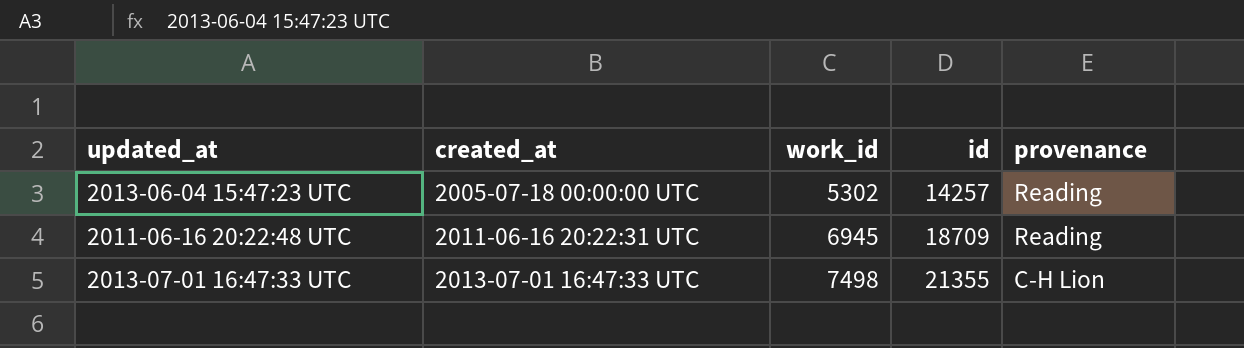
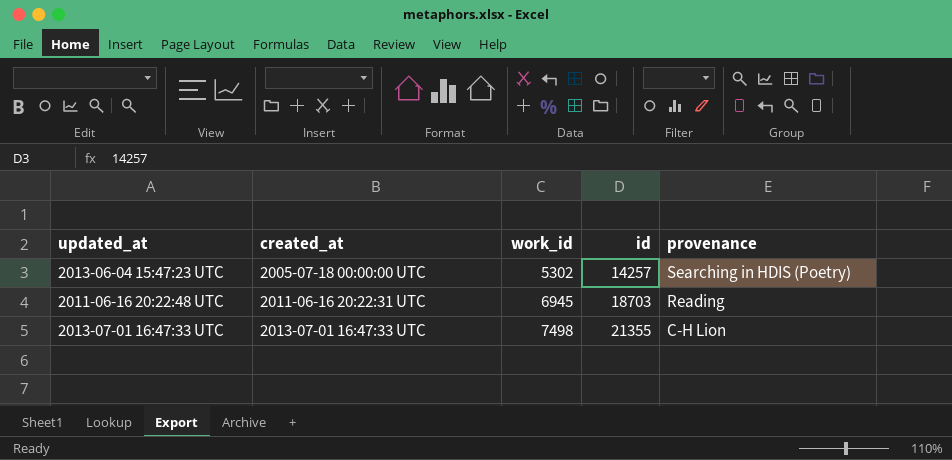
2013-06-04 15:47:23 UTC | provenance: Reading -> Searching in HDIS (Poetry)
2011-06-16 20:22:48 UTC | id: 18709 -> 18703

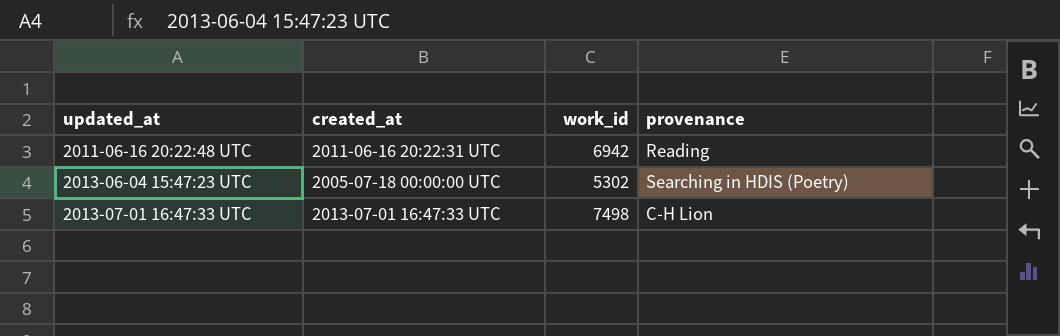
row order: created_at ascending -> updated_at ascending
column id | position: 4 -> none
2011-06-16 20:22:48 UTC | work_id: 6945 -> 6942

